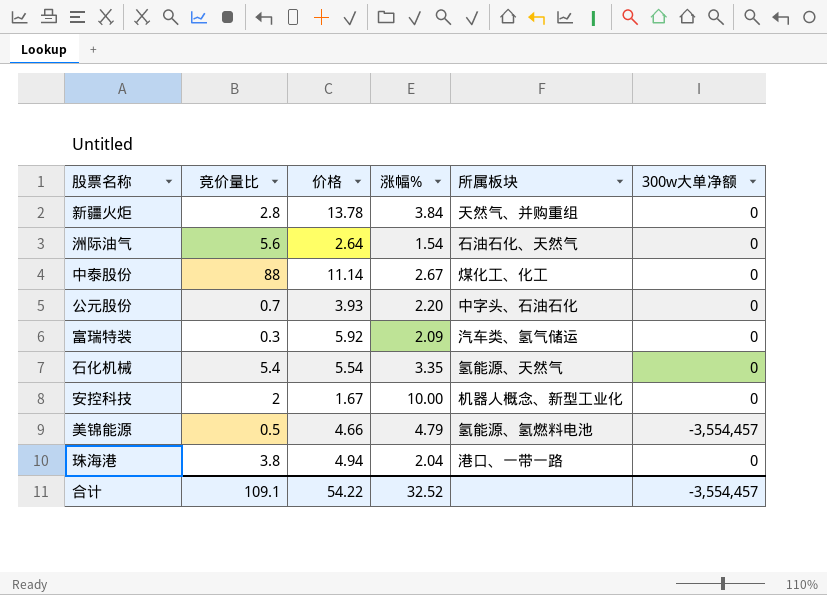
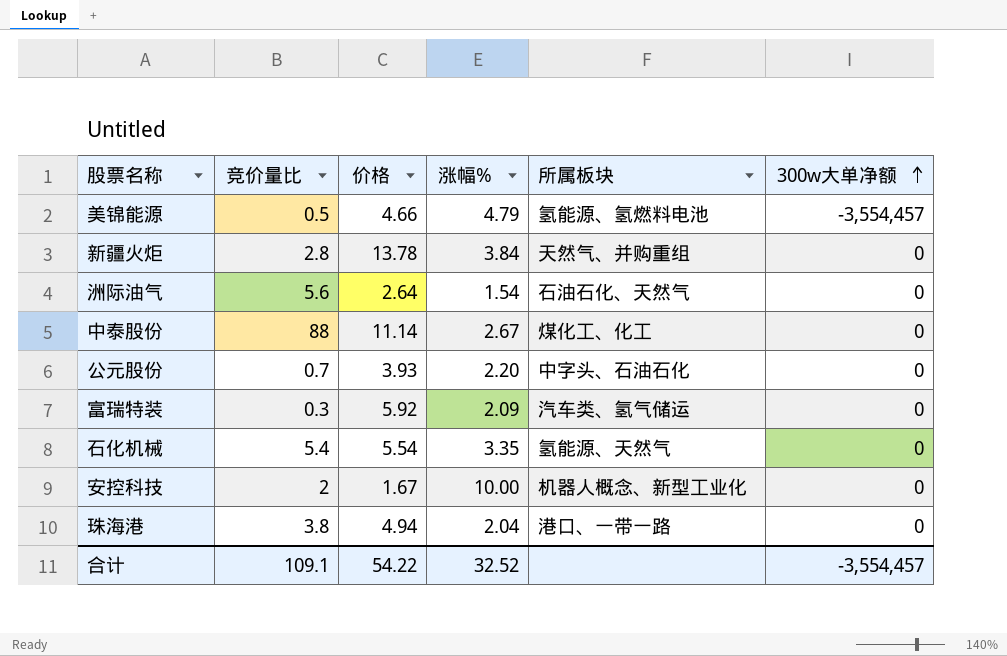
row order: none -> 300w大单净额 ascending

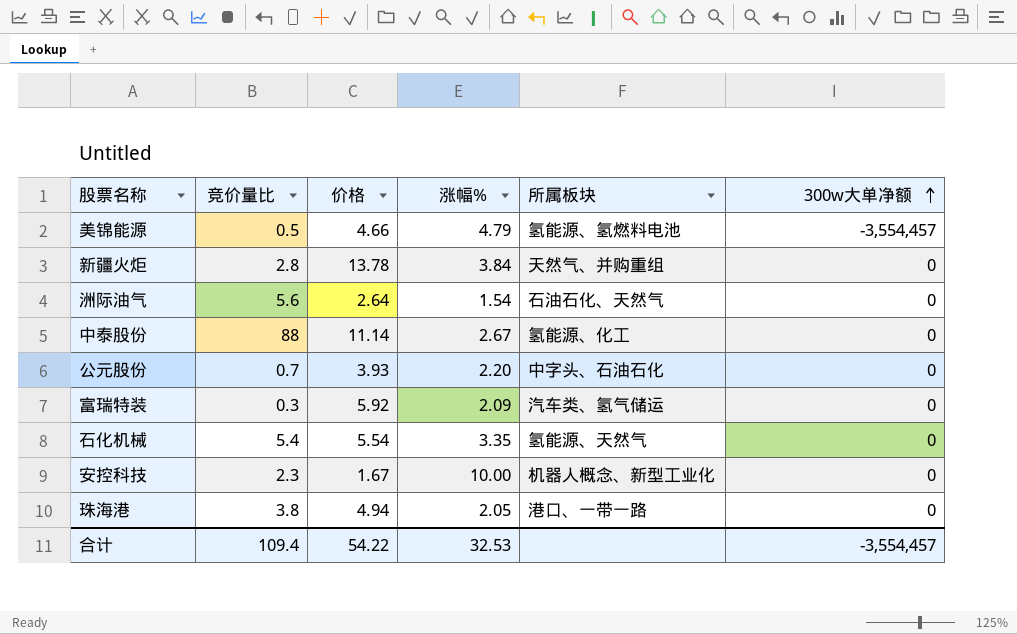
中泰股份 | 所属板块: 煤化工、化工 -> 氢能源、化工
安控科技 | 竞价量比: 2 -> 2.3
珠海港 | 涨幅%: 2.04 -> 2.05
合计 | 竞价量比: 109.1 -> 109.4
合计 | 涨幅%: 32.52 -> 32.53

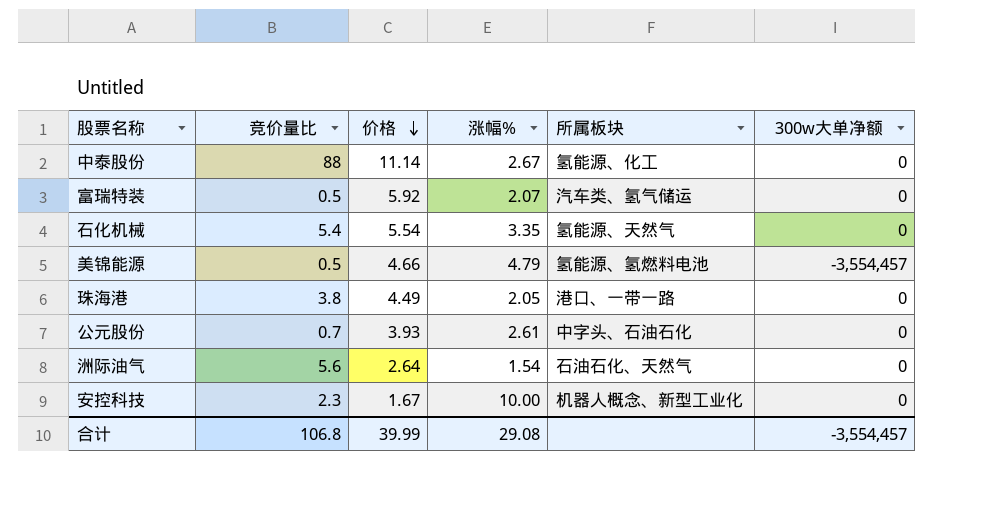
row order: 300w大单净额 ascending -> 价格 descending
row 新疆火炬: 2.8 | 13.78 | 3.84 | 天然气、并购重组 | 0 -> none
富瑞特装 | 竞价量比: 0.3 -> 0.5
富瑞特装 | 涨幅%: 2.09 -> 2.07
珠海港 | 价格: 4.94 -> 4.49
公元股份 | 涨幅%: 2.20 -> 2.61
合计 | 竞价量比: 109.4 -> 106.8
合计 | 价格: 54.22 -> 39.99
合计 | 涨幅%: 32.53 -> 29.08

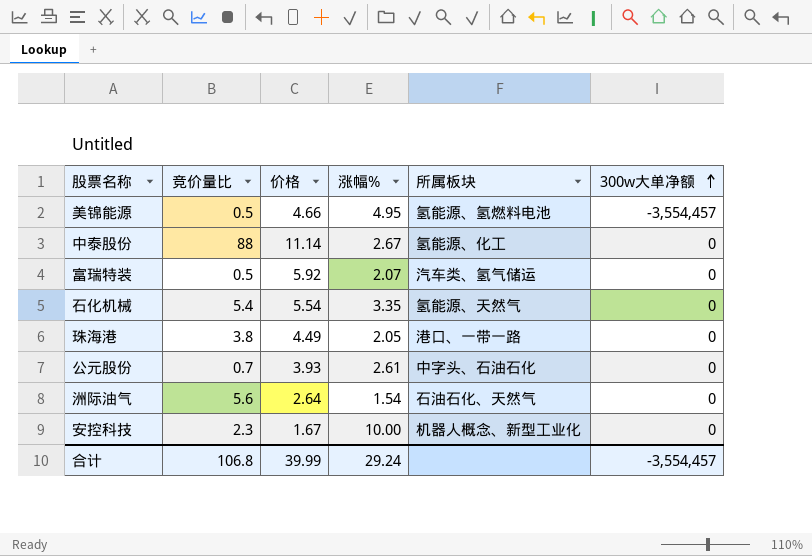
row order: 价格 descending -> 300w大单净额 ascending
美锦能源 | 涨幅%: 4.79 -> 4.95
合计 | 涨幅%: 29.08 -> 29.24

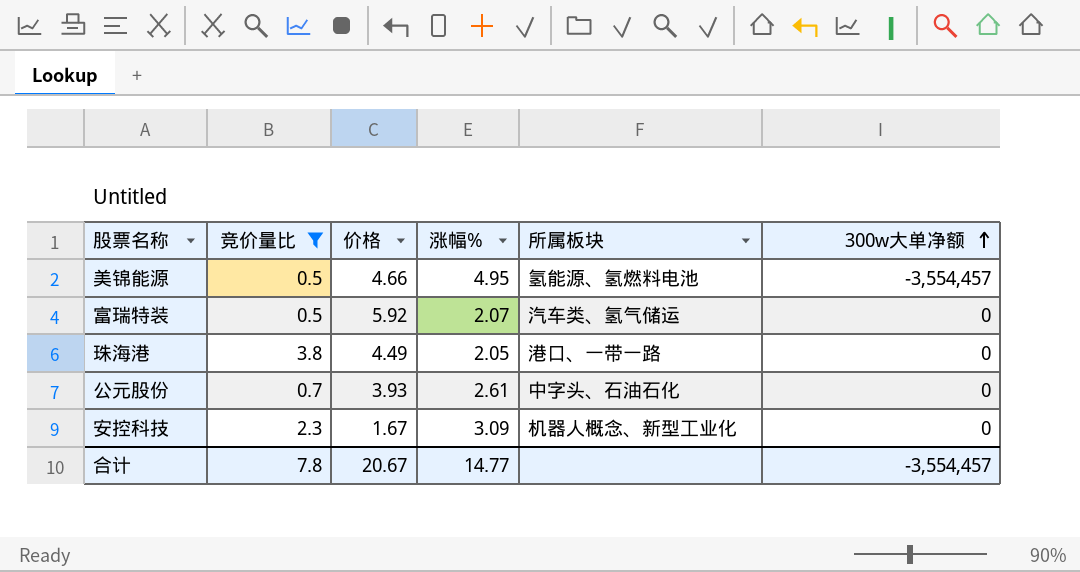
filter: none -> 竞价量比 <= 3.8
安控科技 | 涨幅%: 10.00 -> 3.09
合计 | 竞价量比: 106.8 -> 7.8
合计 | 价格: 39.99 -> 20.67
合计 | 涨幅%: 29.24 -> 14.77

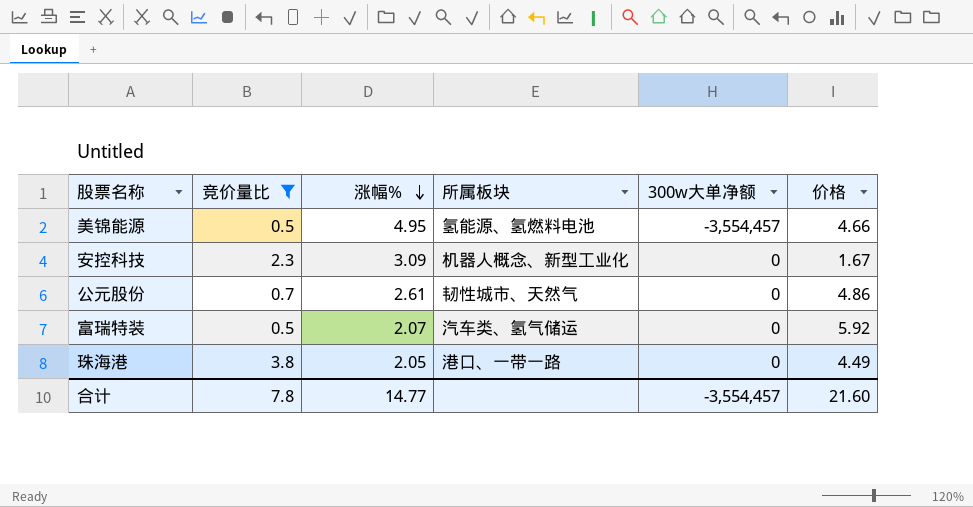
row order: 300w大单净额 ascending -> 涨幅% descending
column 价格 | position: 3 -> 6
公元股份 | 所属板块: 中字头、石油石化 -> 韧性城市、天然气
公元股份 | 价格: 3.93 -> 4.86
合计 | 价格: 20.67 -> 21.60

